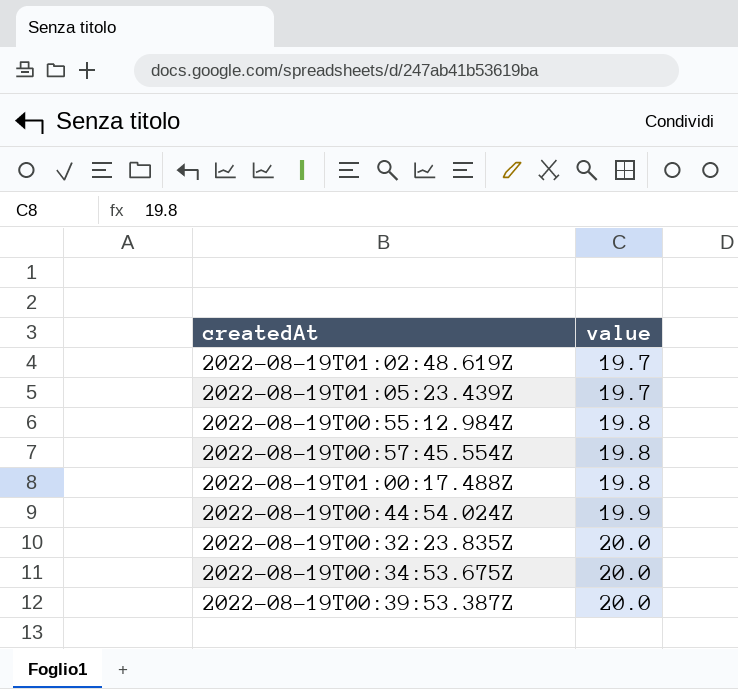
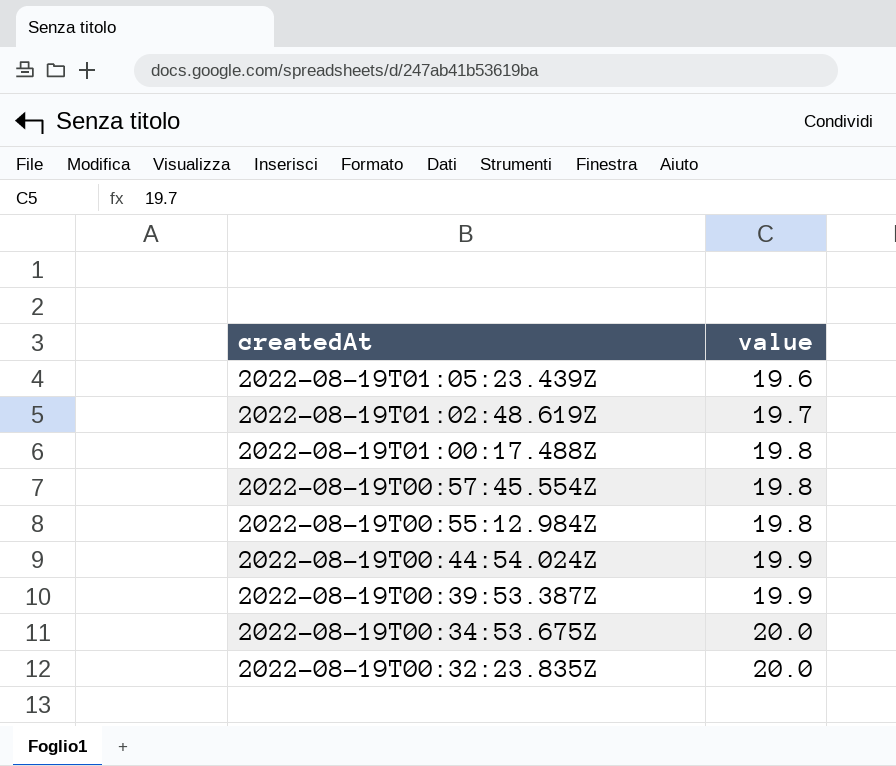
row order: value ascending -> createdAt descending
2022-08-19T01:05:23.439Z | value: 19.7 -> 19.6
2022-08-19T00:39:53.387Z | value: 20.0 -> 19.9

